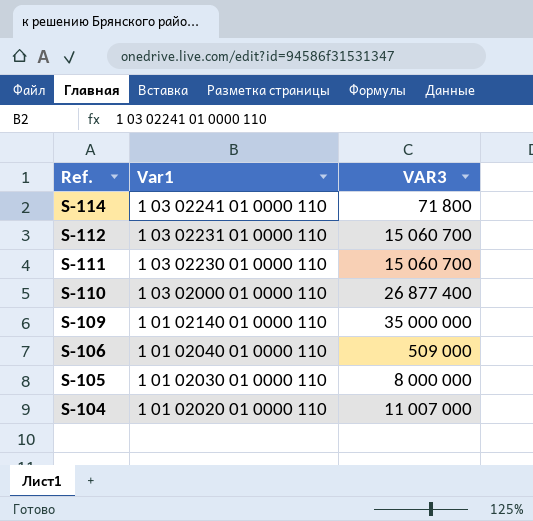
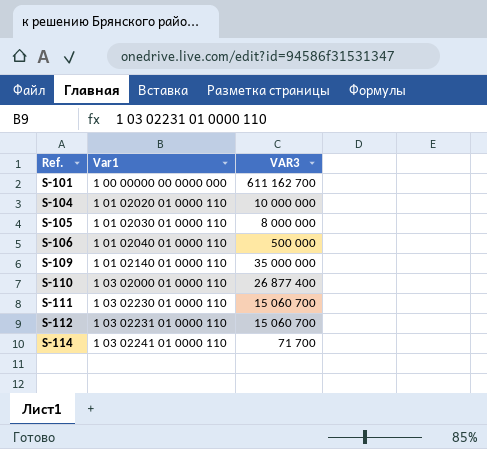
row order: Ref. descending -> Ref. ascending
row S-101: none -> 1 00 00000 00 0000 000 | 611 162 700
S-104 | VAR3: 11 007 000 -> 10 000 000
S-106 | VAR3: 509 000 -> 500 000
S-114 | VAR3: 71 800 -> 71 700

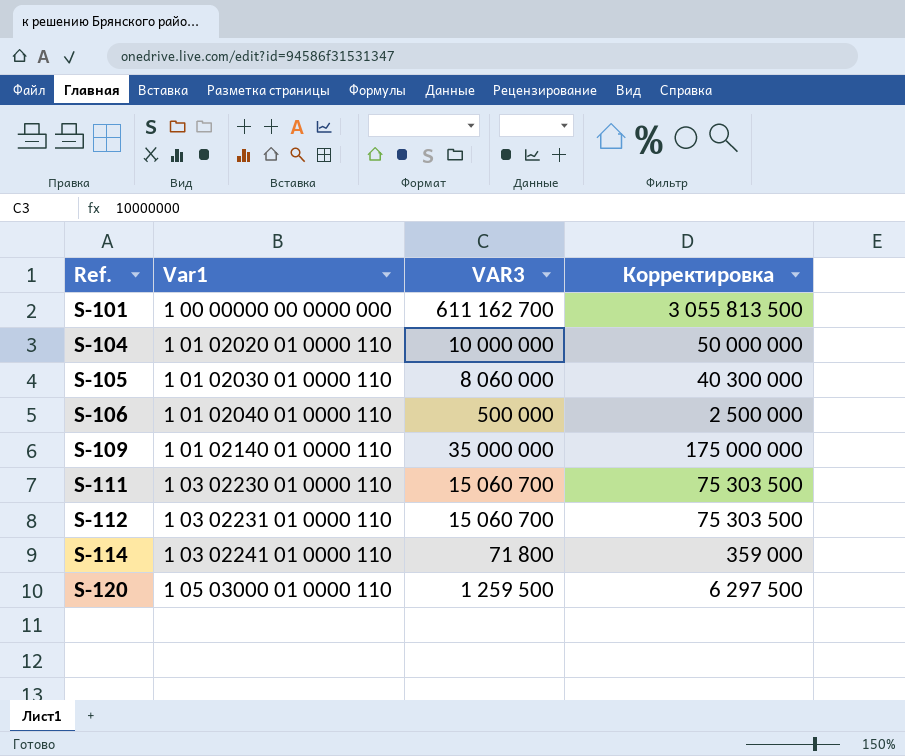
column Корректировка | formula: none -> [VAR3] * 5
row S-110: 1 03 02000 01 0000 110 | 26 877 400 -> none
S-105 | VAR3: 8 000 000 -> 8 060 000
S-114 | VAR3: 71 700 -> 71 800
row S-120: none -> 1 05 03000 01 0000 110 | 1 259 500 | 6 297 500

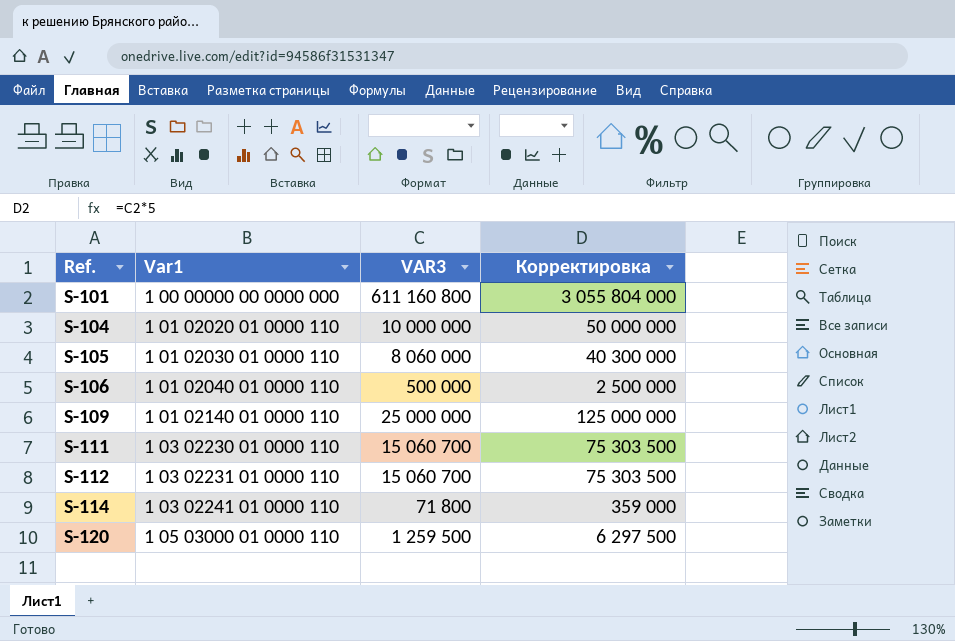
S-101 | VAR3: 611 162 700 -> 611 160 800
S-101 | Корректировка: 3 055 813 500 -> 3 055 804 000
S-109 | VAR3: 35 000 000 -> 25 000 000
S-109 | Корректировка: 175 000 000 -> 125 000 000

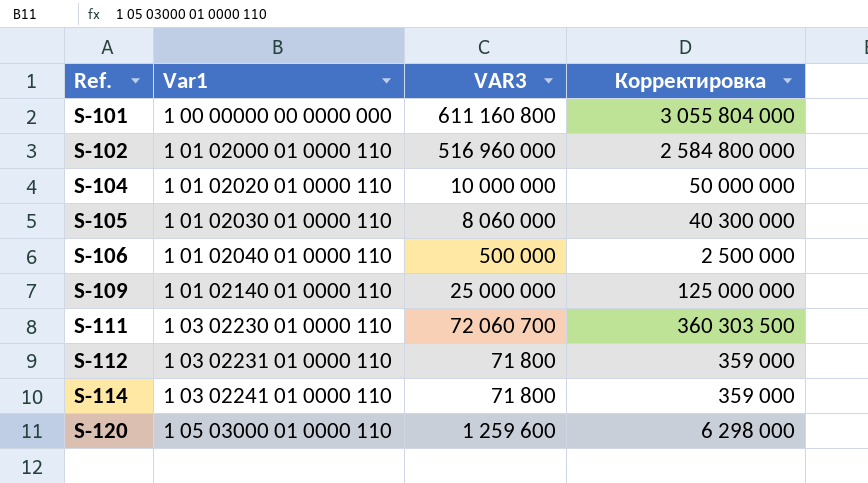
row S-102: none -> 1 01 02000 01 0000 110 | 516 960 000 | 2 584 800 000
S-111 | VAR3: 15 060 700 -> 72 060 700
S-111 | Корректировка: 75 303 500 -> 360 303 500
S-112 | VAR3: 15 060 700 -> 71 800
S-112 | Корректировка: 75 303 500 -> 359 000
S-120 | VAR3: 1 259 500 -> 1 259 600
S-120 | Корректировка: 6 297 500 -> 6 298 000

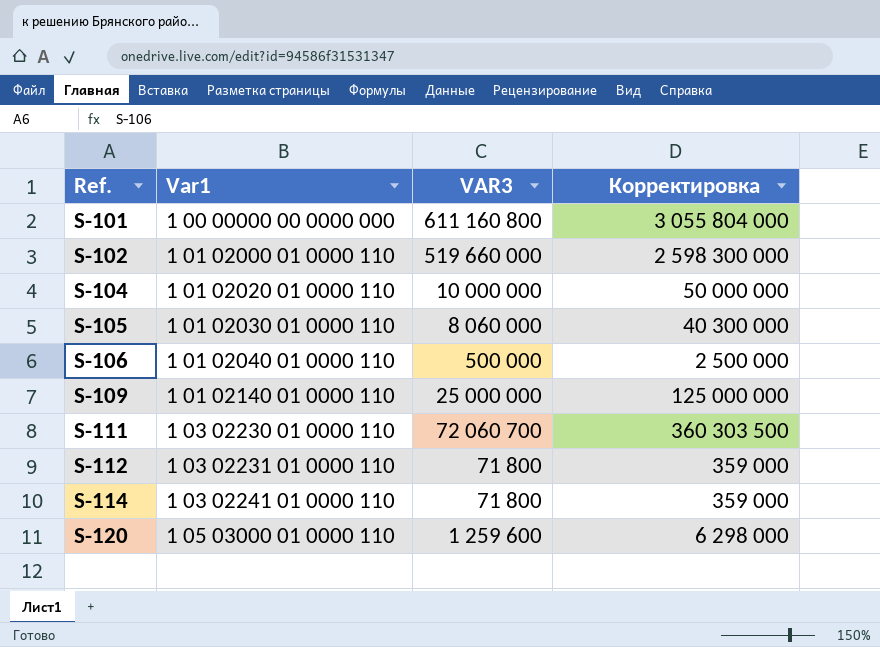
S-102 | VAR3: 516 960 000 -> 519 660 000
S-102 | Корректировка: 2 584 800 000 -> 2 598 300 000

